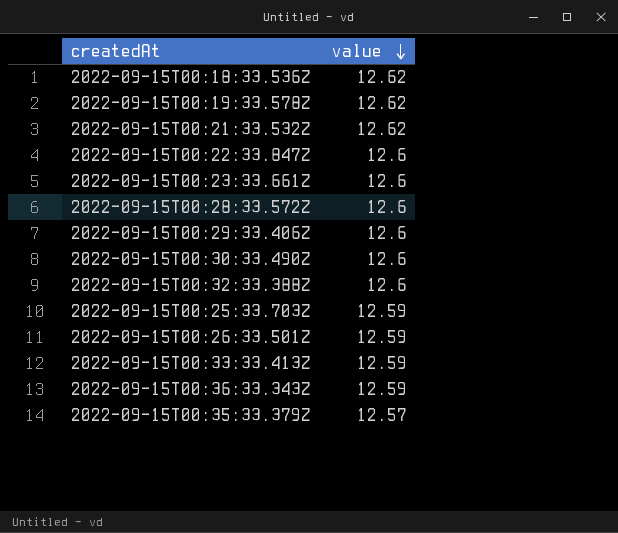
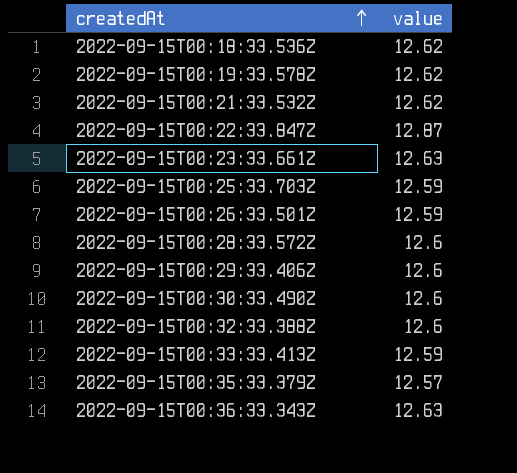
row order: value descending -> createdAt ascending
2022-09-15T00:22:33.847Z | value: 12.6 -> 12.87
2022-09-15T00:23:33.661Z | value: 12.6 -> 12.63
2022-09-15T00:36:33.343Z | value: 12.59 -> 12.63

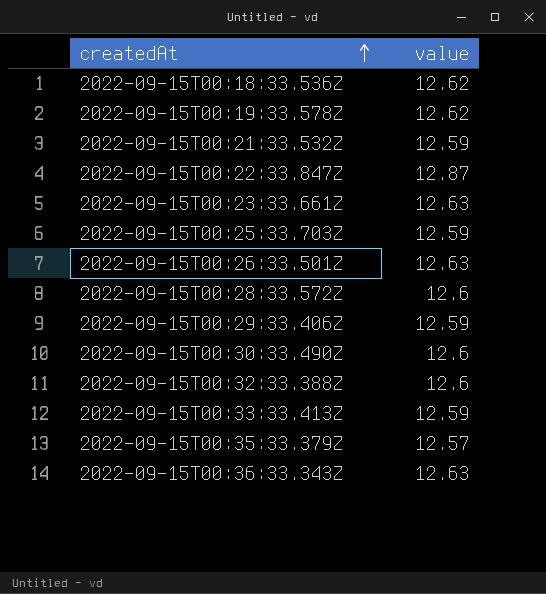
2022-09-15T00:21:33.532Z | value: 12.62 -> 12.59
2022-09-15T00:26:33.501Z | value: 12.59 -> 12.63
2022-09-15T00:29:33.406Z | value: 12.6 -> 12.59

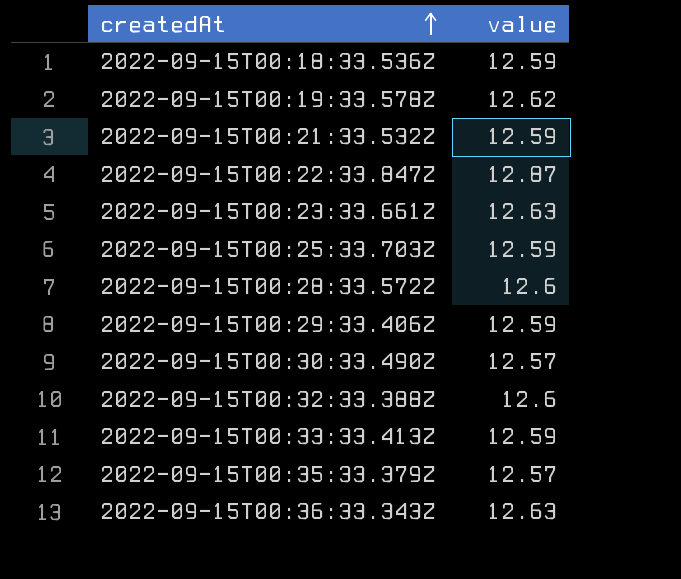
row 2022-09-15T00:26:33.501Z: 12.63 -> none
2022-09-15T00:18:33.536Z | value: 12.62 -> 12.59
2022-09-15T00:30:33.490Z | value: 12.6 -> 12.57

